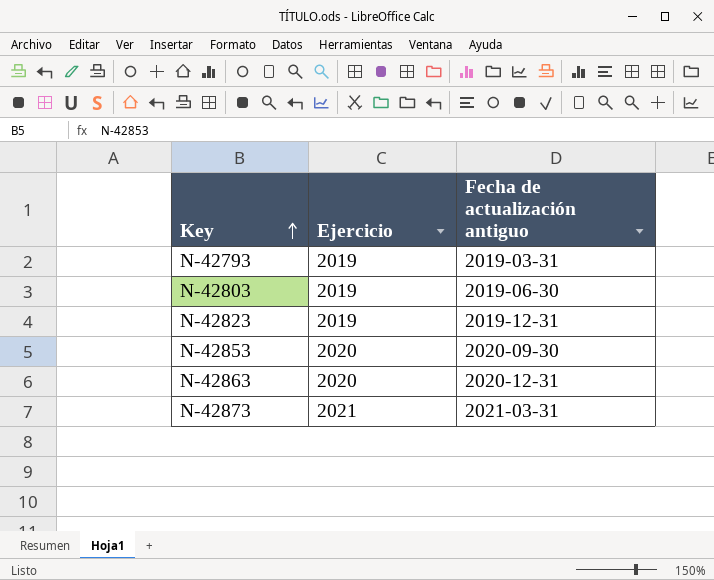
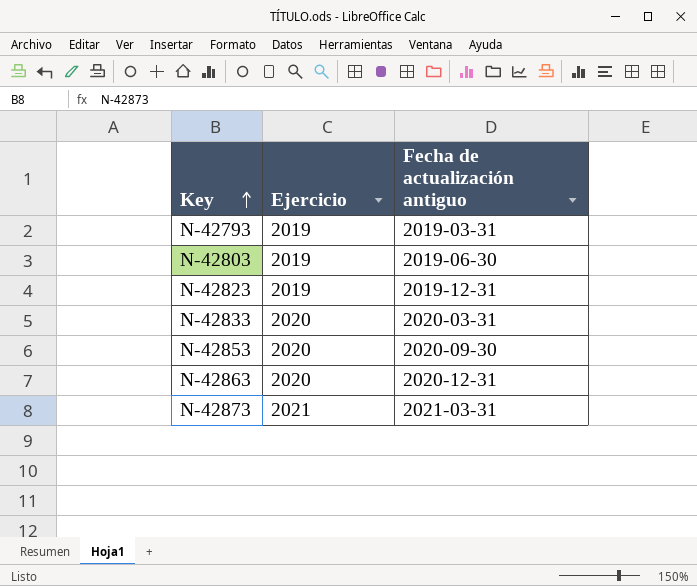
row N-42833: none -> 2020 | 2020-03-31

